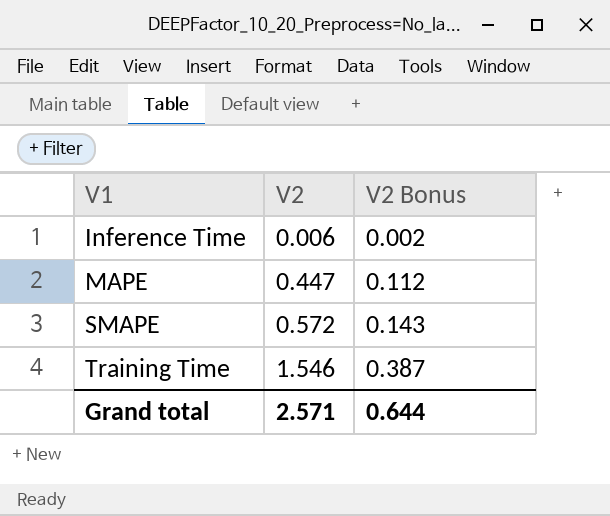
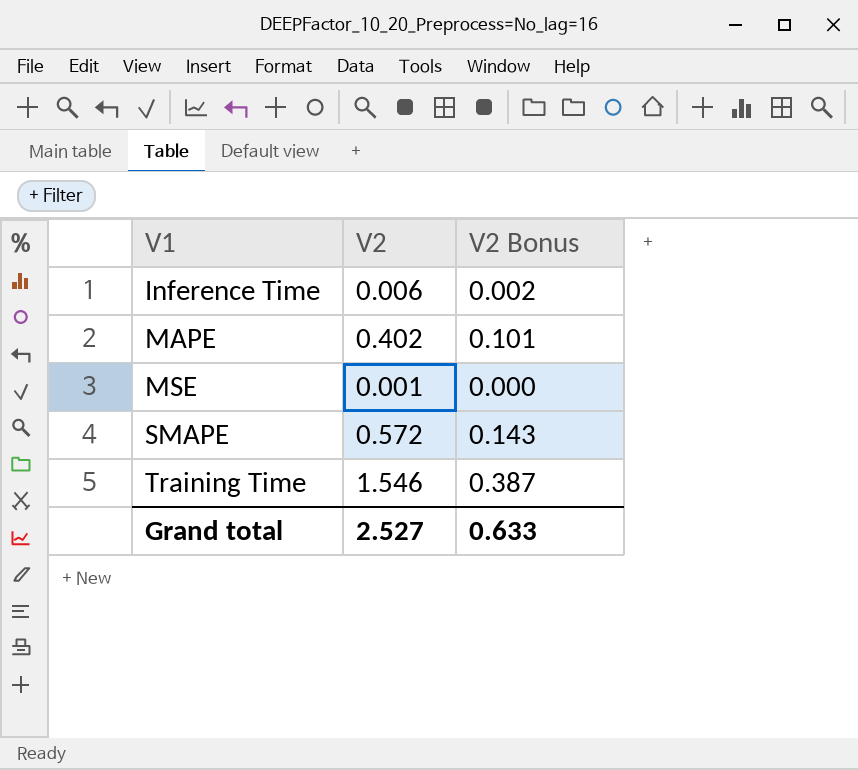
MAPE | V2: 0.447 -> 0.402
MAPE | V2 Bonus: 0.112 -> 0.101
row MSE: none -> 0.001 | 0.000
Grand total | V2: 2.571 -> 2.527
Grand total | V2 Bonus: 0.644 -> 0.633

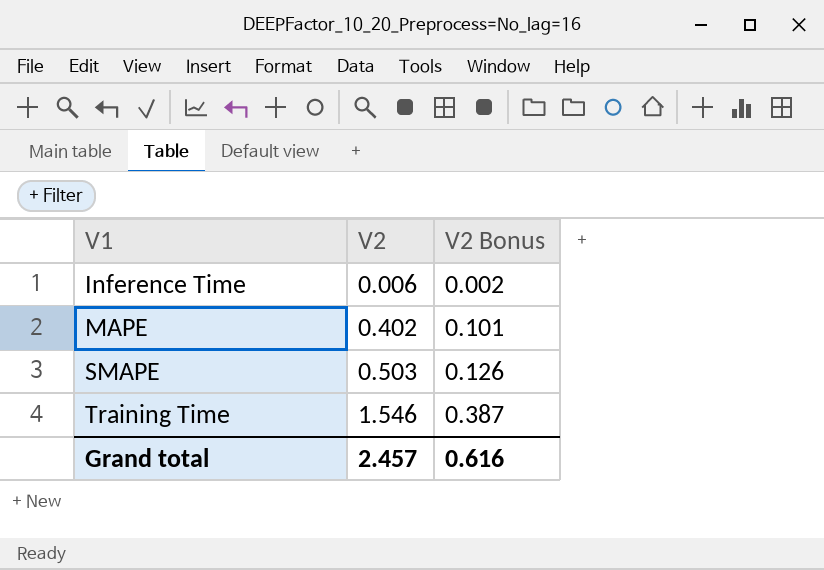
row MSE: 0.001 | 0.000 -> none
SMAPE | V2: 0.572 -> 0.503
SMAPE | V2 Bonus: 0.143 -> 0.126
Grand total | V2: 2.527 -> 2.457
Grand total | V2 Bonus: 0.633 -> 0.616

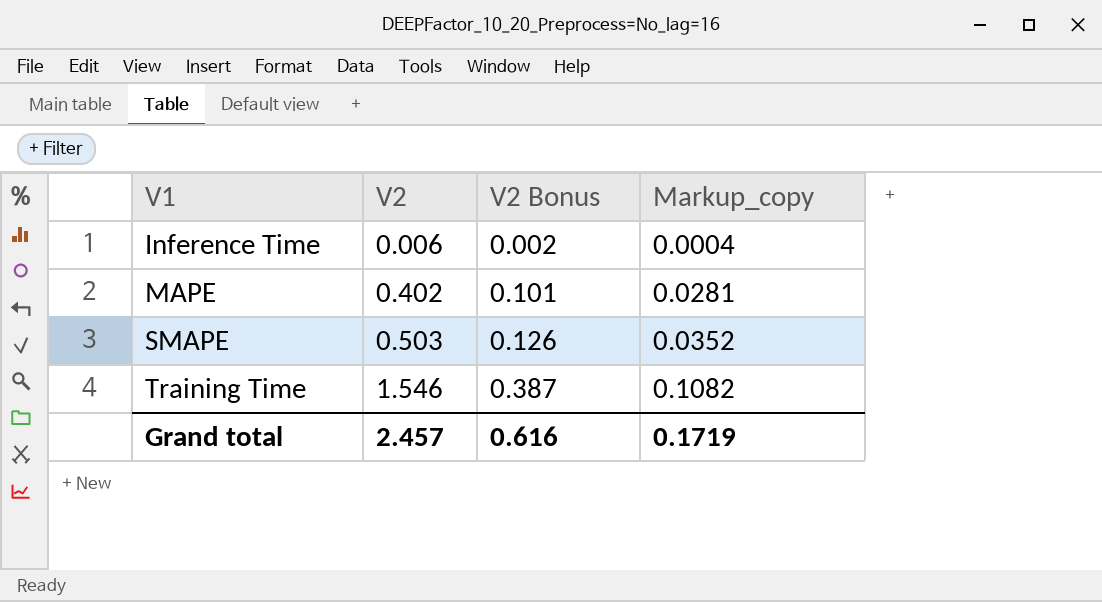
column Markup_copy | formula: none -> [V2] * 0.07

